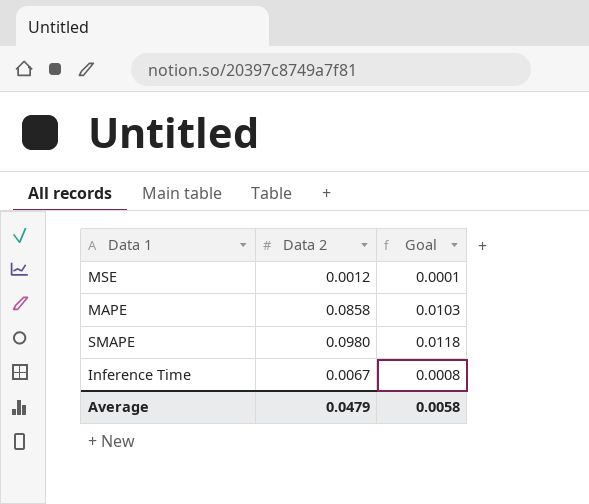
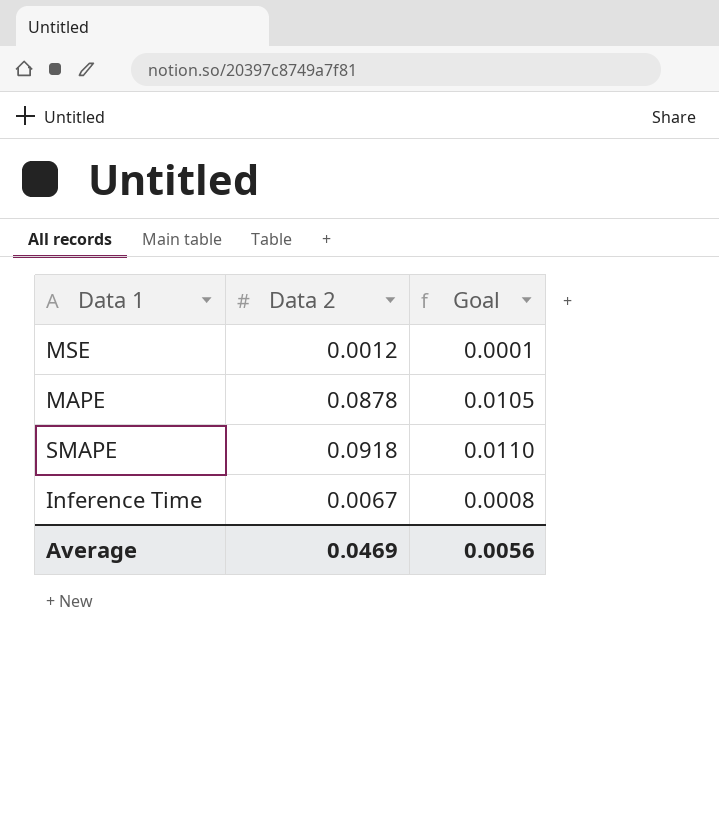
MAPE | Data 2: 0.0858 -> 0.0878
MAPE | Goal: 0.0103 -> 0.0105
SMAPE | Data 2: 0.0980 -> 0.0918
SMAPE | Goal: 0.0118 -> 0.0110
Average | Data 2: 0.0479 -> 0.0469
Average | Goal: 0.0058 -> 0.0056

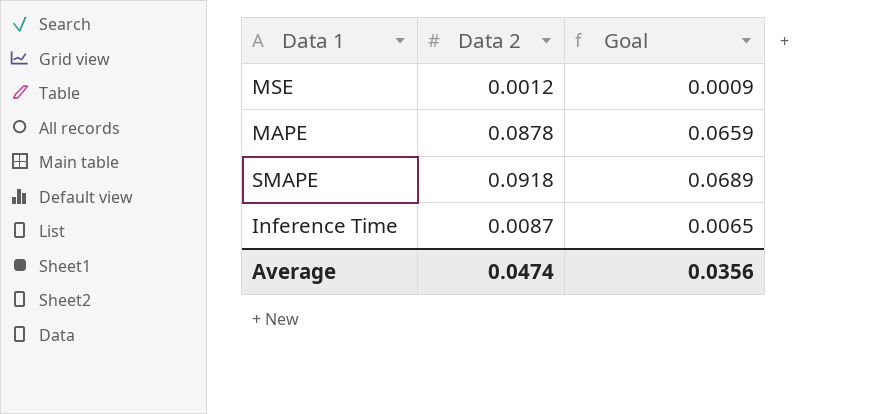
column Goal | formula: [Data 2] * 0.12 -> [Data 2] * 0.75
Inference Time | Data 2: 0.0067 -> 0.0087
Average | Data 2: 0.0469 -> 0.0474
Average | Goal: 0.0056 -> 0.0356

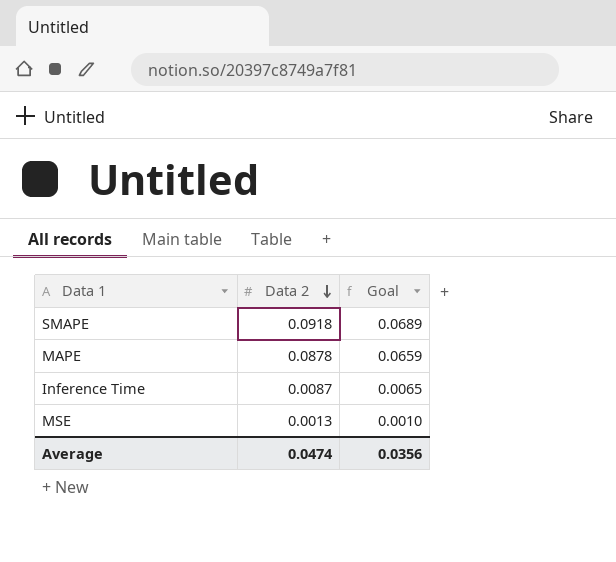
row order: none -> Data 2 descending
MSE | Data 2: 0.0012 -> 0.0013
MSE | Goal: 0.0009 -> 0.0010

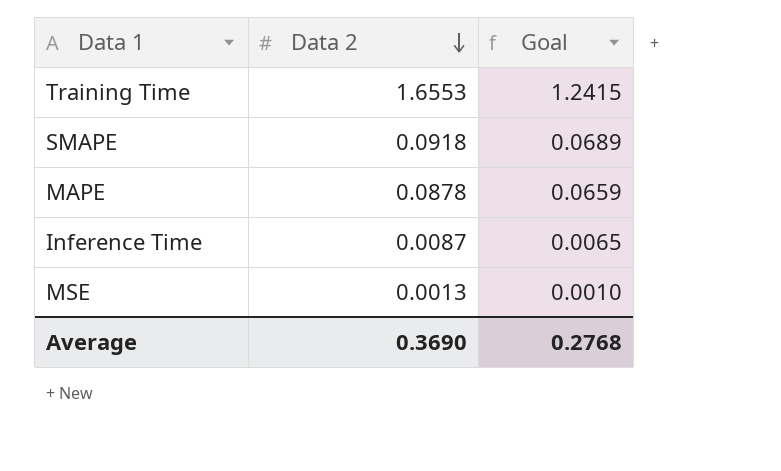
row Training Time: none -> 1.6553 | 1.2415
Average | Data 2: 0.0474 -> 0.3690
Average | Goal: 0.0356 -> 0.2768

